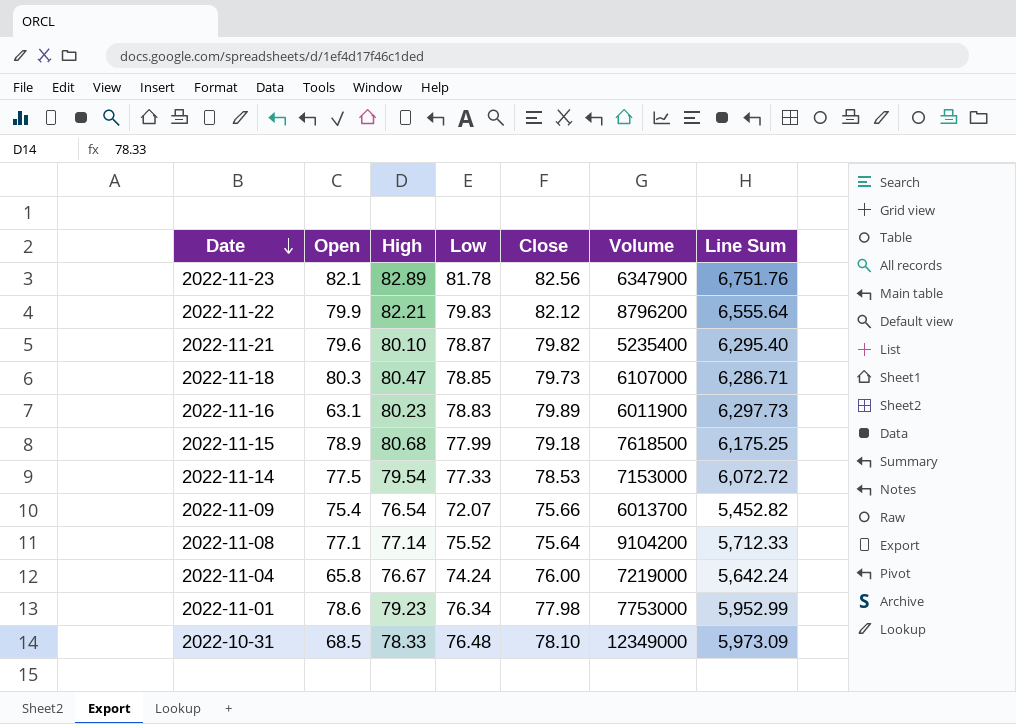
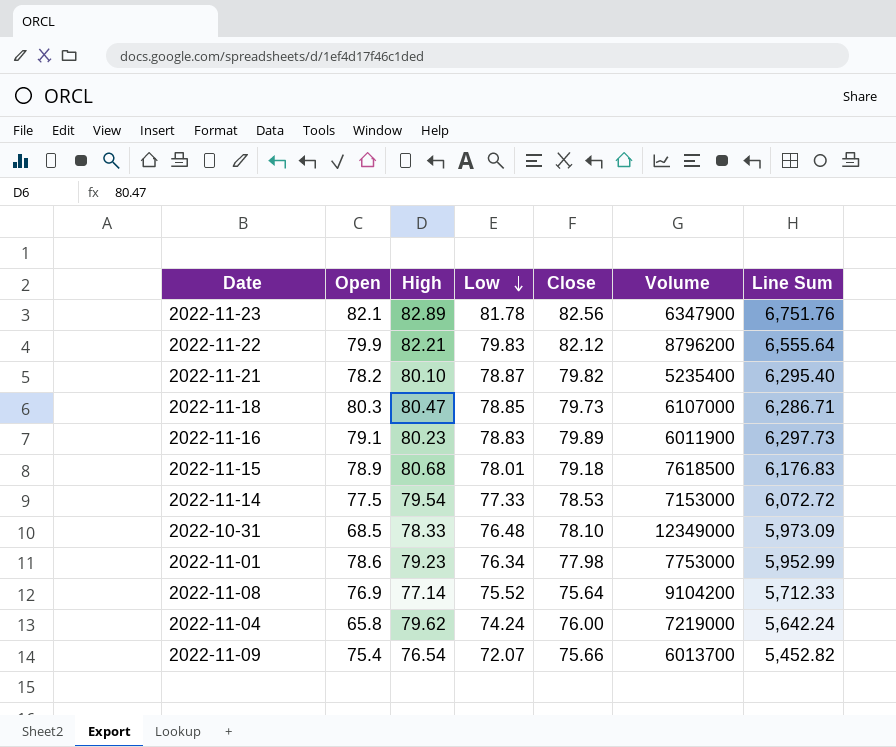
row order: Date descending -> Low descending
2022-11-21 | Open: 79.6 -> 78.2
2022-11-16 | Open: 63.1 -> 79.1
2022-11-15 | Low: 77.99 -> 78.01
2022-11-15 | Line Sum: 6,175.25 -> 6,176.83
2022-11-08 | Open: 77.1 -> 76.9
2022-11-04 | High: 76.67 -> 79.62

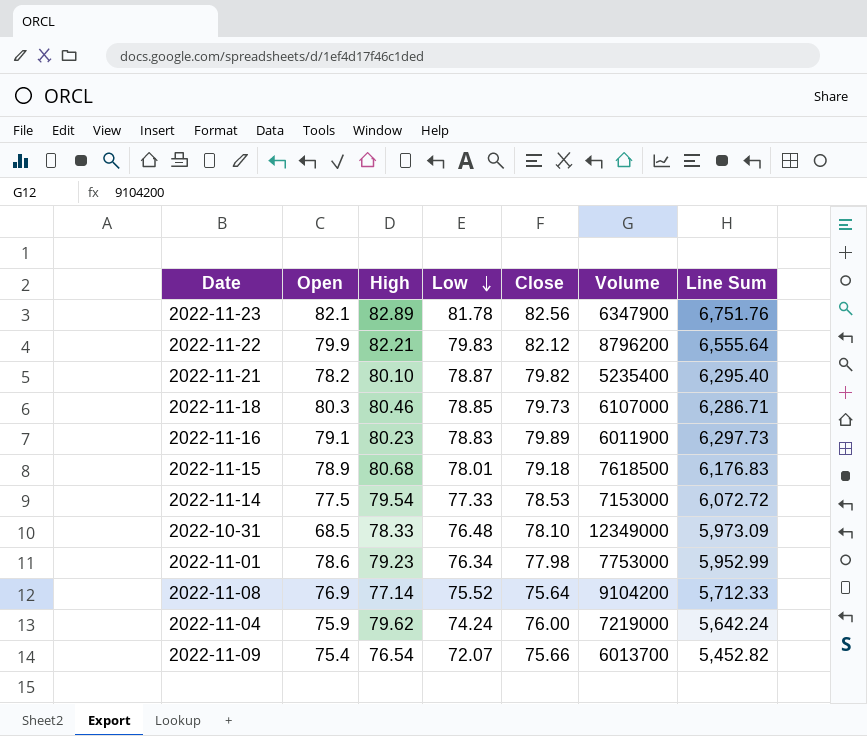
2022-11-18 | High: 80.47 -> 80.46
2022-11-04 | Open: 65.8 -> 75.9

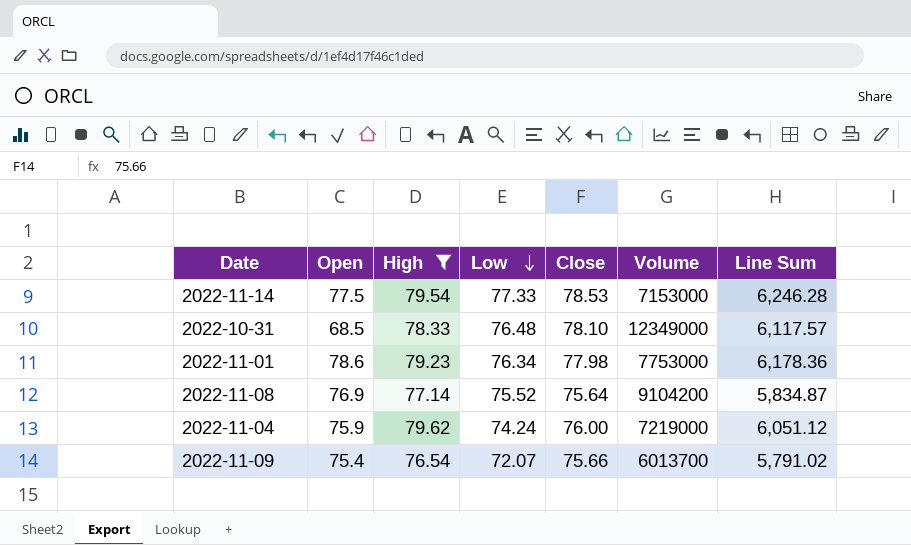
filter: none -> High <= 79.62
column Line Sum | formula: [Low] * [Close] -> [High] * [Close]

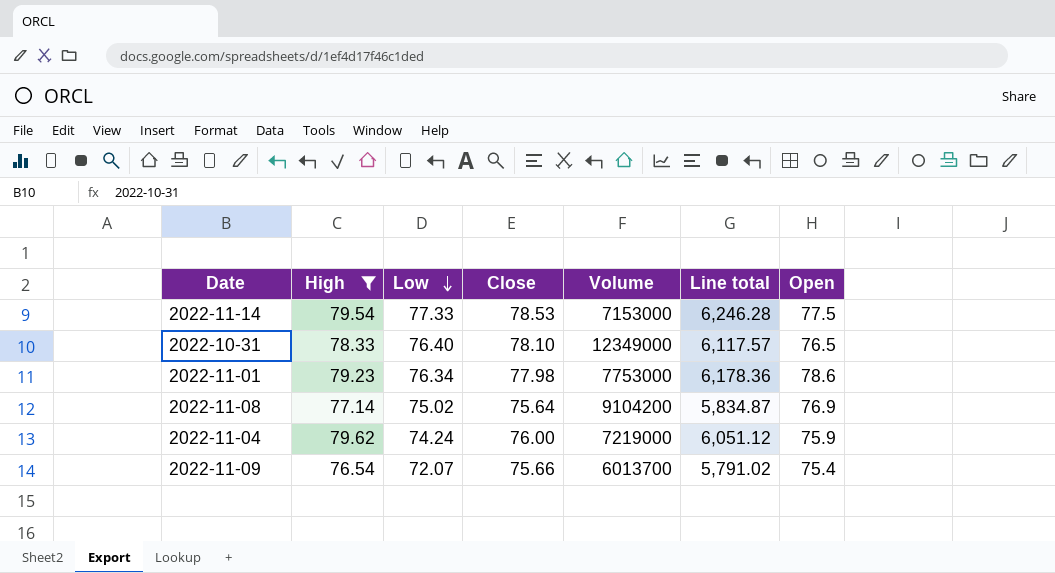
column name: Line Sum -> Line total
column Open | position: 2 -> 7
2022-10-31 | Low: 76.48 -> 76.40
2022-10-31 | Open: 68.5 -> 76.5
2022-11-08 | Low: 75.52 -> 75.02

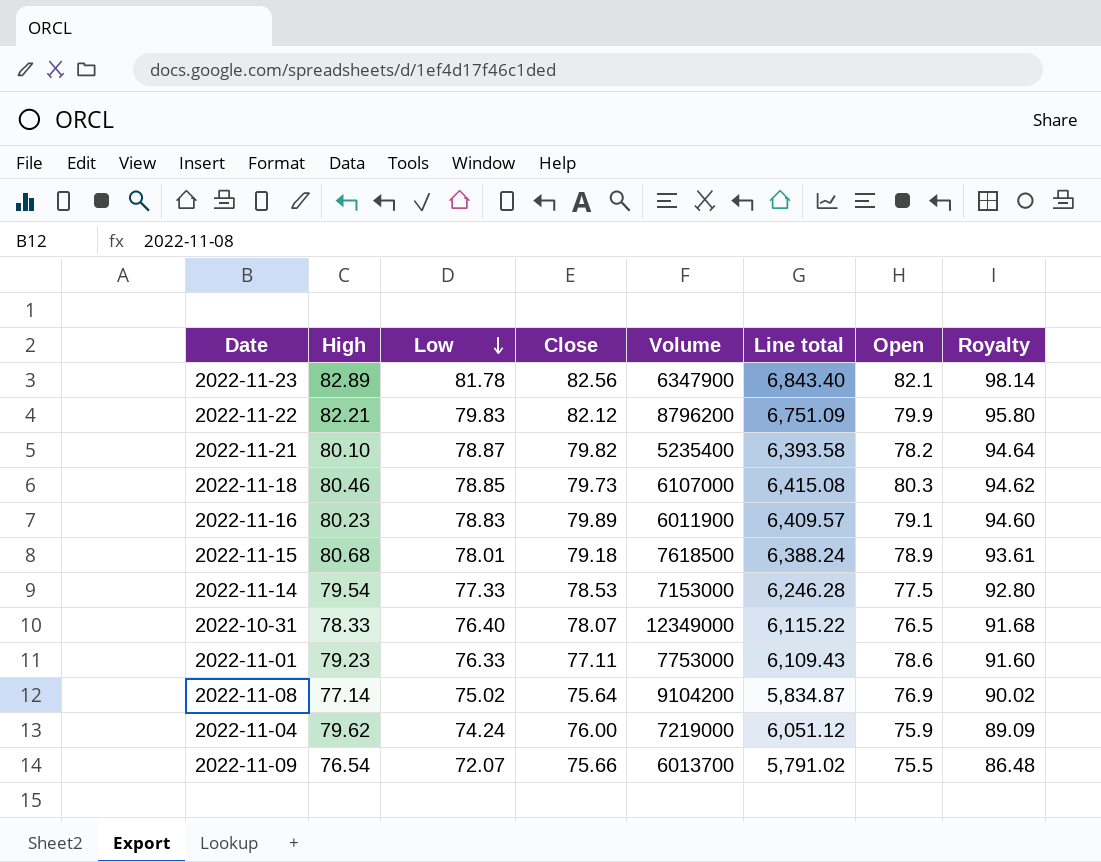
filter: High <= 79.62 -> none
column Royalty | formula: none -> [Low] * 1.2
2022-10-31 | Close: 78.10 -> 78.07
2022-10-31 | Line total: 6,117.57 -> 6,115.22
2022-11-01 | Low: 76.34 -> 76.33
2022-11-01 | Close: 77.98 -> 77.11
2022-11-01 | Line total: 6,178.36 -> 6,109.43
2022-11-09 | Open: 75.4 -> 75.5

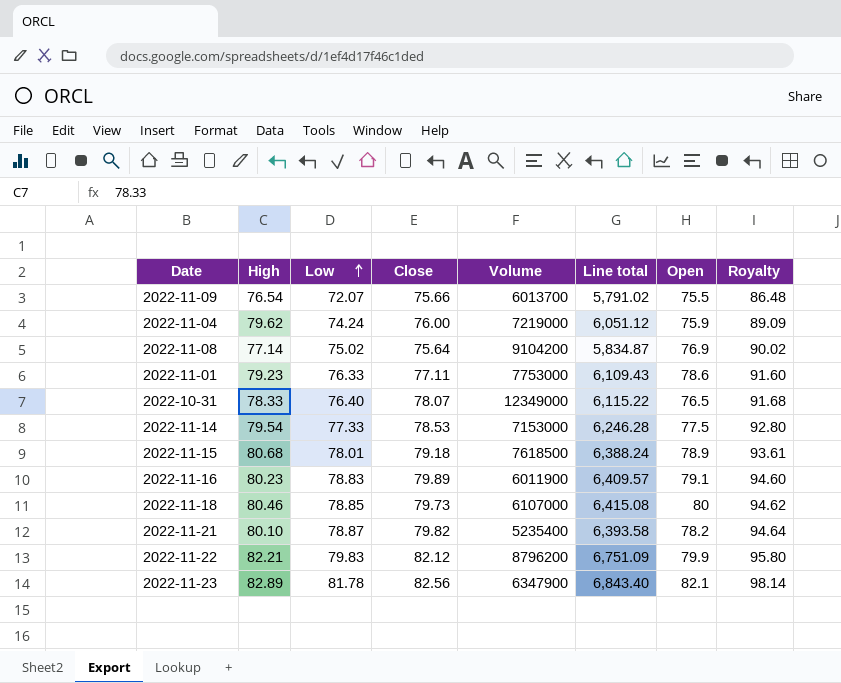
row order: Low descending -> Low ascending
2022-11-18 | Open: 80.3 -> 80

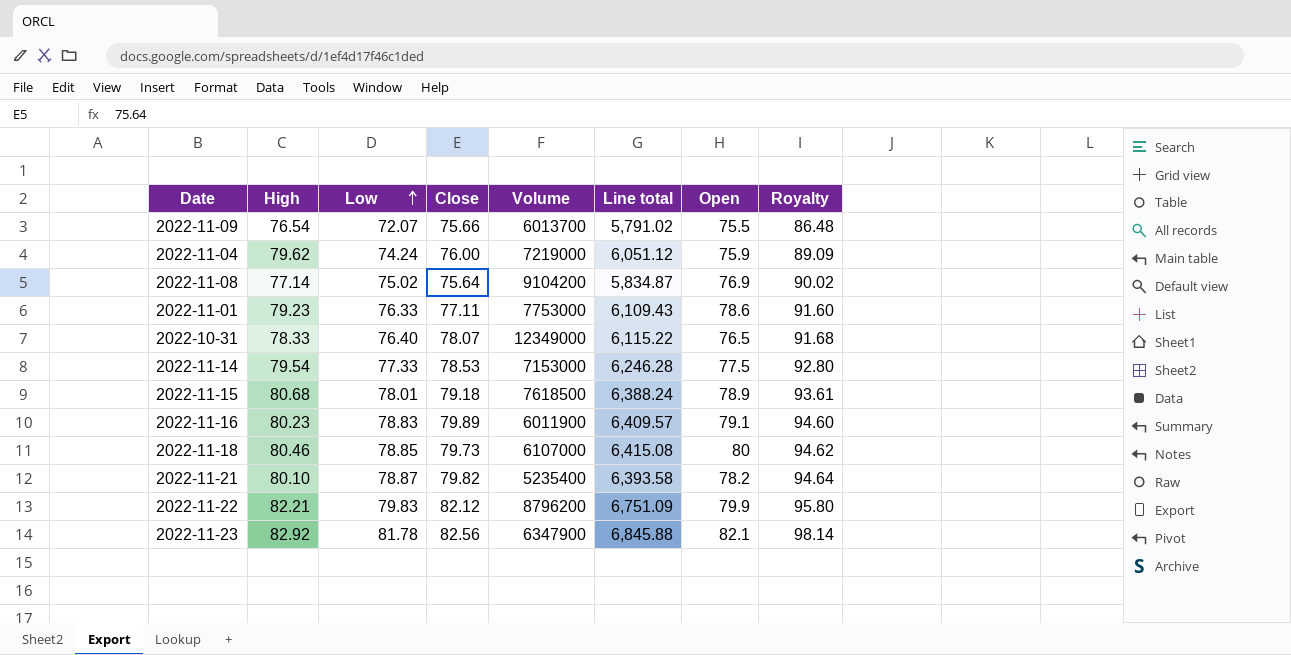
2022-11-23 | High: 82.89 -> 82.92
2022-11-23 | Line total: 6,843.40 -> 6,845.88

